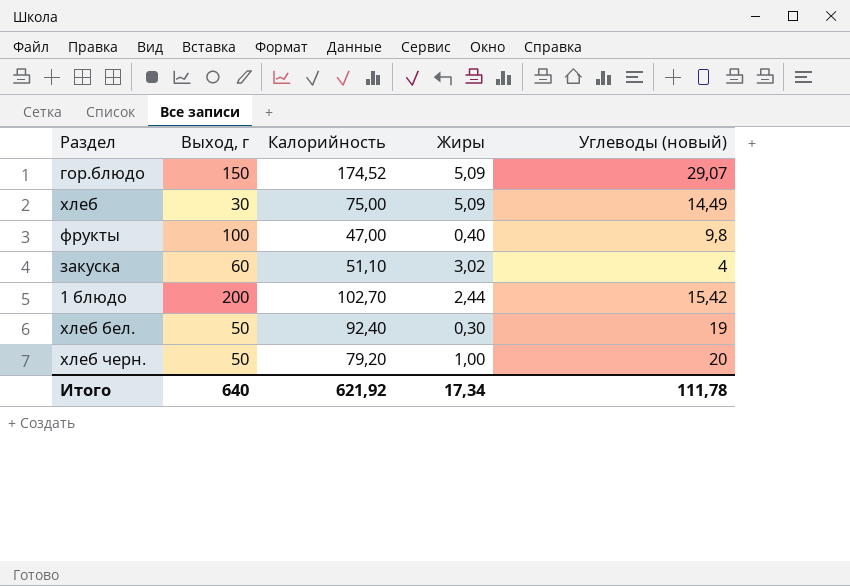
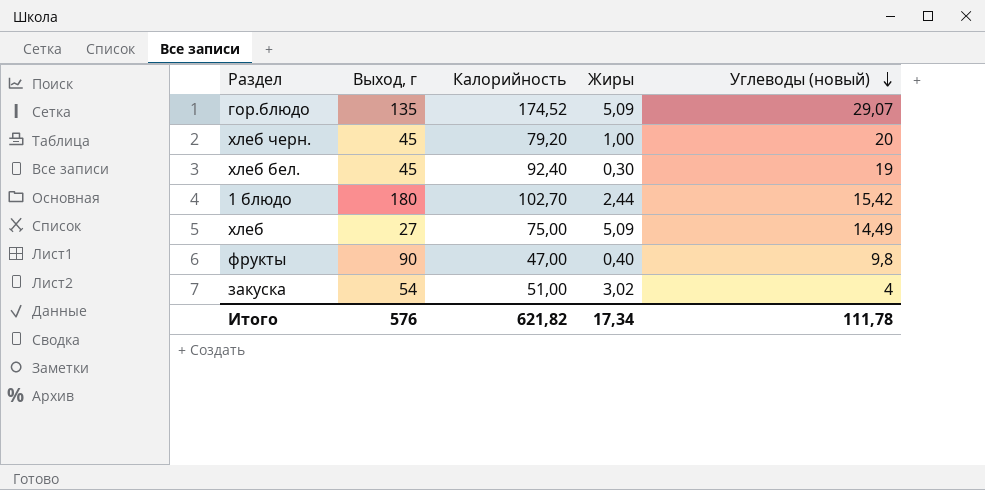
row order: none -> Углеводы (новый) descending
гор.блюдо | Выход, г: 150 -> 135
хлеб черн. | Выход, г: 50 -> 45
хлеб бел. | Выход, г: 50 -> 45
1 блюдо | Выход, г: 200 -> 180
хлеб | Выход, г: 30 -> 27
фрукты | Выход, г: 100 -> 90
закуска | Выход, г: 60 -> 54
закуска | Калорийность: 51,10 -> 51,00
Итого | Выход, г: 640 -> 576
Итого | Калорийность: 621,92 -> 621,82

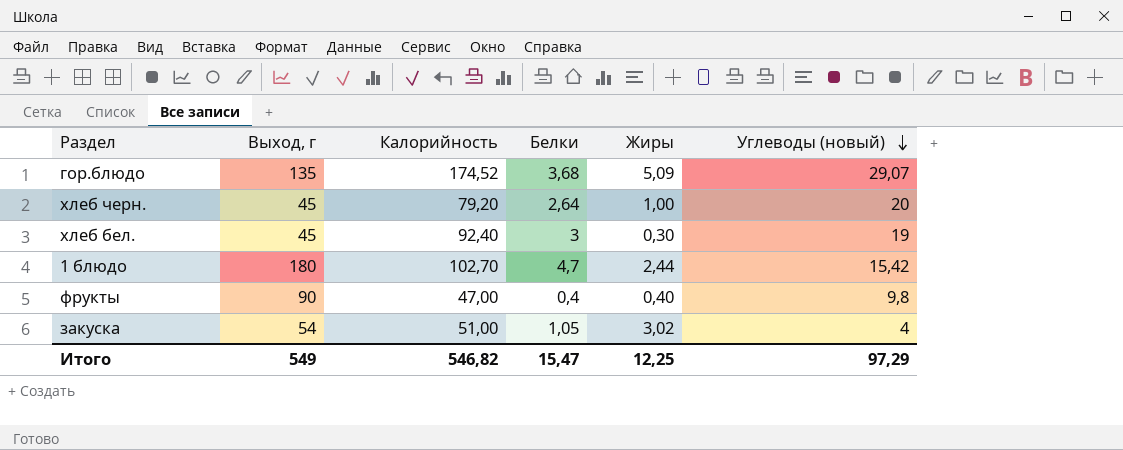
column Белки | position: none -> 4
row хлеб: 27 | 75,00 | 5,09 | 14,49 -> none
Итого | Выход, г: 576 -> 549
Итого | Калорийность: 621,82 -> 546,82
Итого | Жиры: 17,34 -> 12,25
Итого | Углеводы (новый): 111,78 -> 97,29

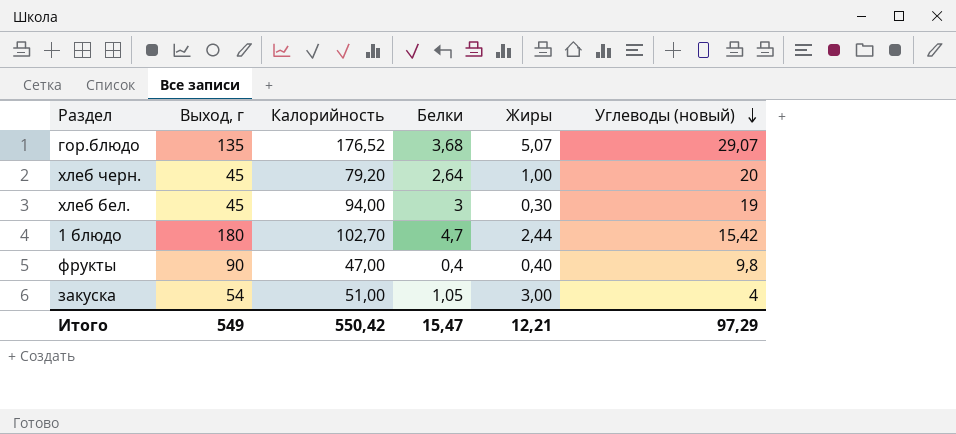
гор.блюдо | Калорийность: 174,52 -> 176,52
гор.блюдо | Жиры: 5,09 -> 5,07
хлеб бел. | Калорийность: 92,40 -> 94,00
закуска | Жиры: 3,02 -> 3,00
Итого | Калорийность: 546,82 -> 550,42
Итого | Жиры: 12,25 -> 12,21

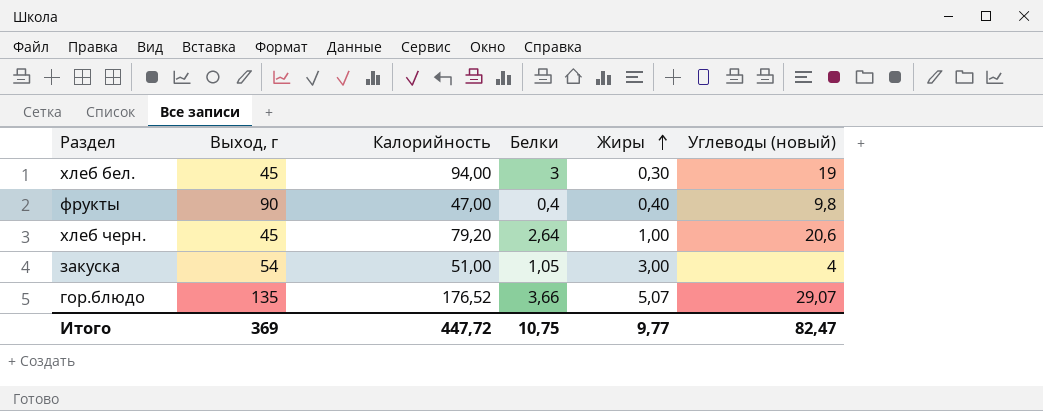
row order: Углеводы (новый) descending -> Жиры ascending
row 1 блюдо: 180 | 102,70 | 4,7 | 2,44 | 15,42 -> none
хлеб черн. | Углеводы (новый): 20 -> 20,6
гор.блюдо | Белки: 3,68 -> 3,66
Итого | Выход, г: 549 -> 369
Итого | Калорийность: 550,42 -> 447,72
Итого | Белки: 15,47 -> 10,75
Итого | Жиры: 12,21 -> 9,77
Итого | Углеводы (новый): 97,29 -> 82,47

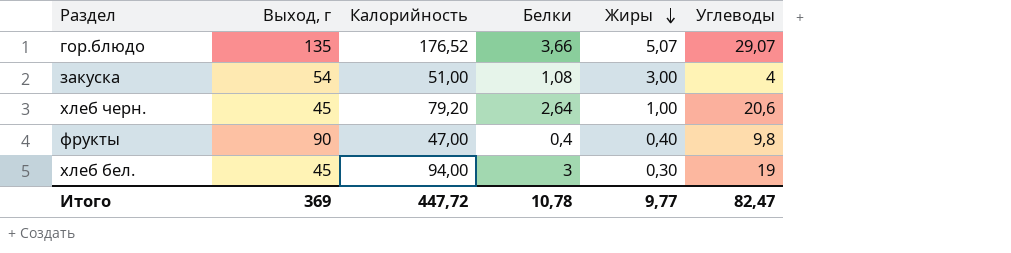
row order: Жиры ascending -> Жиры descending
column name: Углеводы (новый) -> Углеводы
закуска | Белки: 1,05 -> 1,08
Итого | Белки: 10,75 -> 10,78

